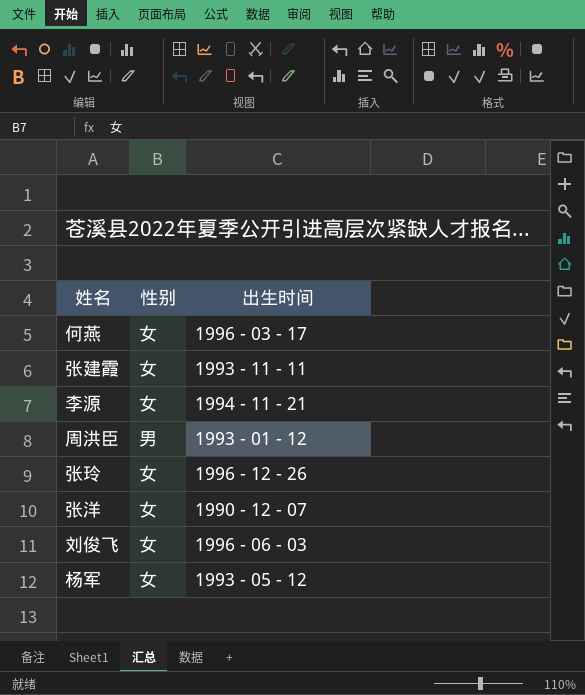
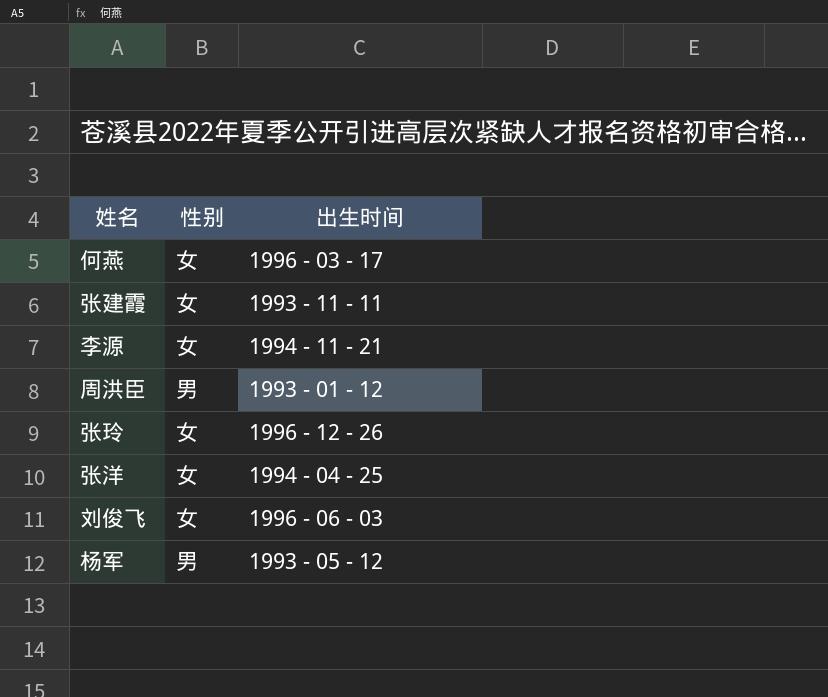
张洋 | 出生时间: 1990 - 12 - 07 -> 1994 - 04 - 25
杨军 | 性别: 女 -> 男

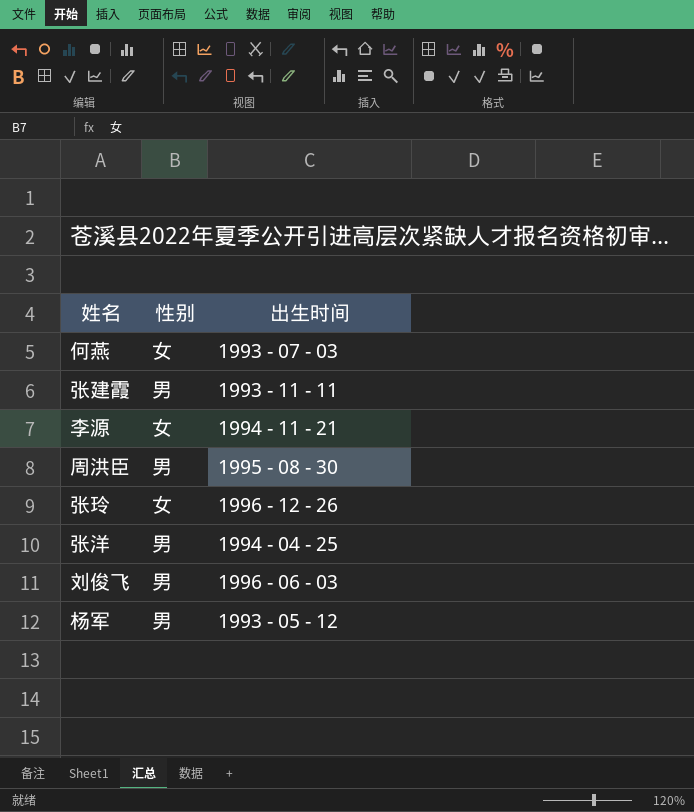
何燕 | 出生时间: 1996 - 03 - 17 -> 1993 - 07 - 03
张建霞 | 性别: 女 -> 男
周洪臣 | 出生时间: 1993 - 01 - 12 -> 1995 - 08 - 30
张洋 | 性别: 女 -> 男
刘俊飞 | 性别: 女 -> 男

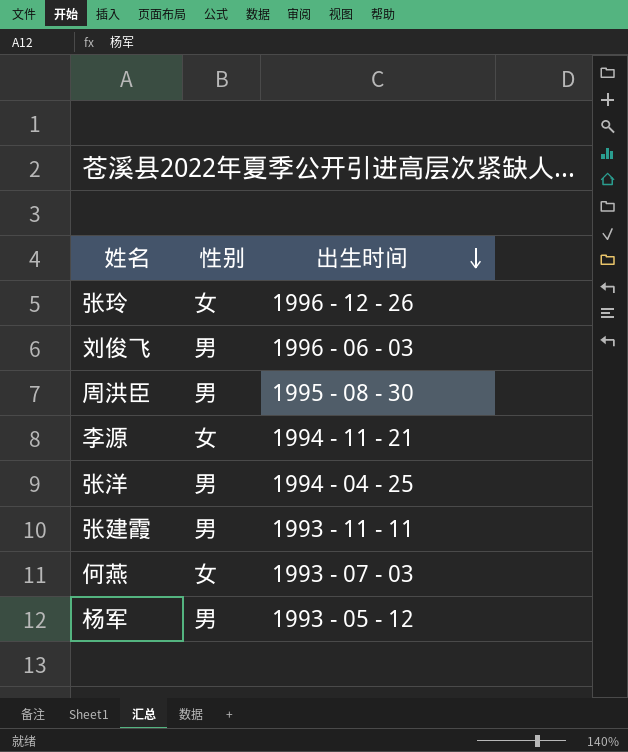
row order: none -> 出生时间 descending

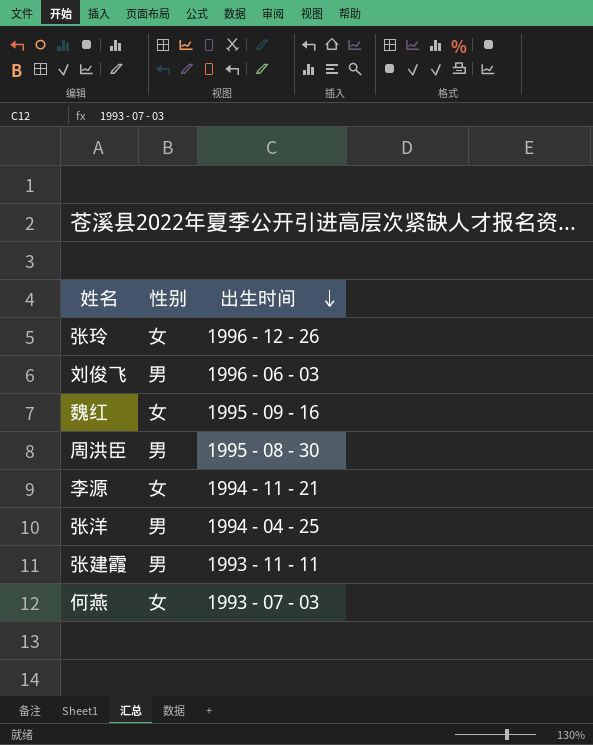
row 杨军: 男 | 1993 - 05 - 12 -> none
row 魏红: none -> 女 | 1995 - 09 - 16

